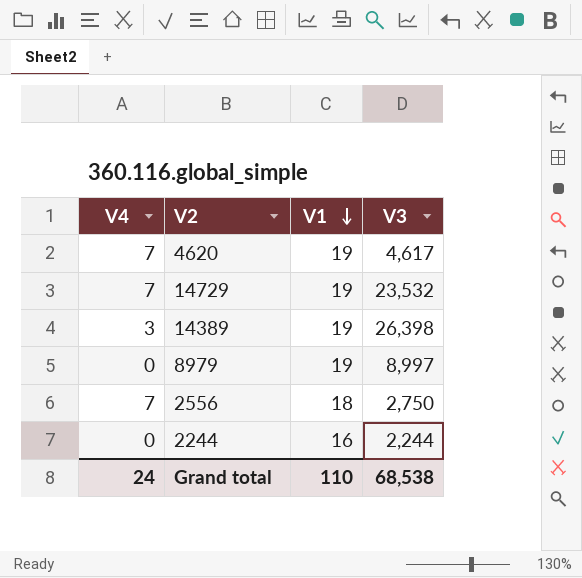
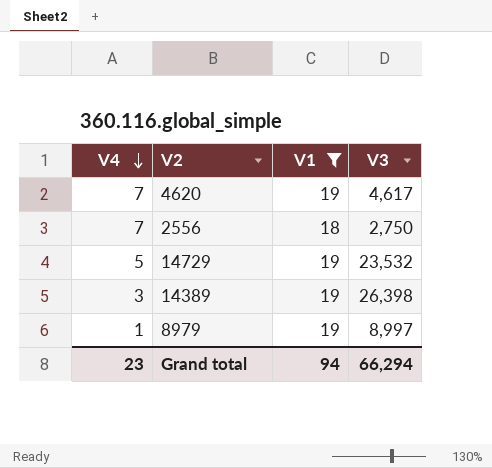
filter: none -> V1 != 16
row order: V1 descending -> V4 descending
14729 | V4: 7 -> 5
8979 | V4: 0 -> 1
Grand total | V4: 24 -> 23
Grand total | V1: 110 -> 94
Grand total | V3: 68,538 -> 66,294

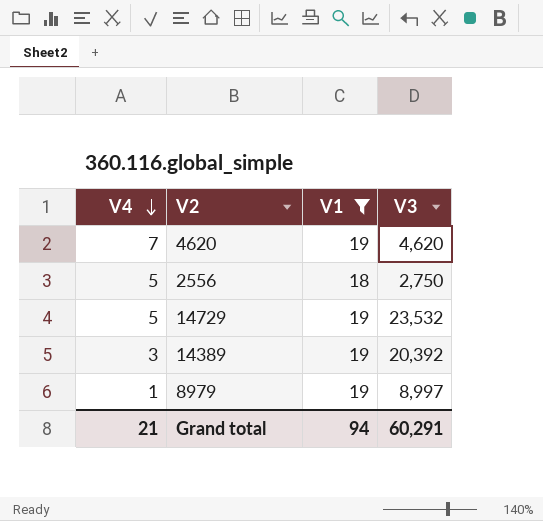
4620 | V3: 4,617 -> 4,620
2556 | V4: 7 -> 5
14389 | V3: 26,398 -> 20,392
Grand total | V4: 23 -> 21
Grand total | V3: 66,294 -> 60,291

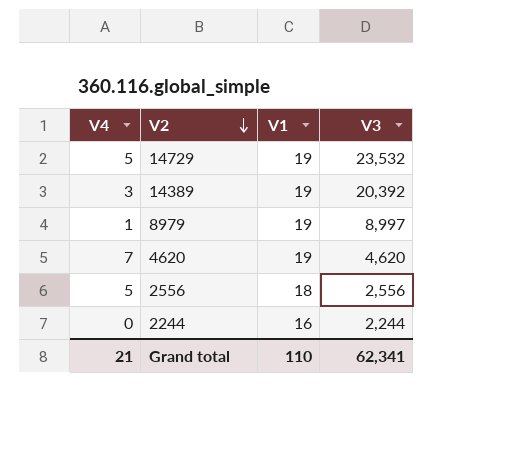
filter: V1 != 16 -> none
row order: V4 descending -> V2 descending
2556 | V3: 2,750 -> 2,556
Grand total | V1: 94 -> 110
Grand total | V3: 60,291 -> 62,341

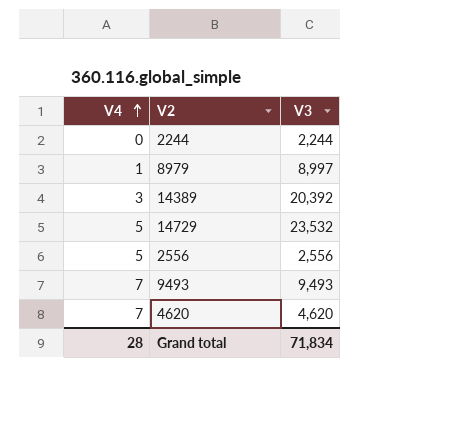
row order: V2 descending -> V4 ascending
column V1 | position: 3 -> none
row 9493: none -> 7 | 9,493
Grand total | V4: 21 -> 28
Grand total | V3: 62,341 -> 71,834

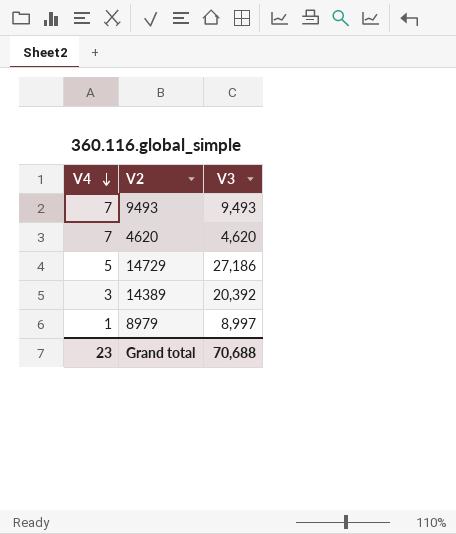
row order: V4 ascending -> V4 descending
row 2244: 0 | 2,244 -> none
row 2556: 5 | 2,556 -> none
14729 | V3: 23,532 -> 27,186
Grand total | V4: 28 -> 23
Grand total | V3: 71,834 -> 70,688

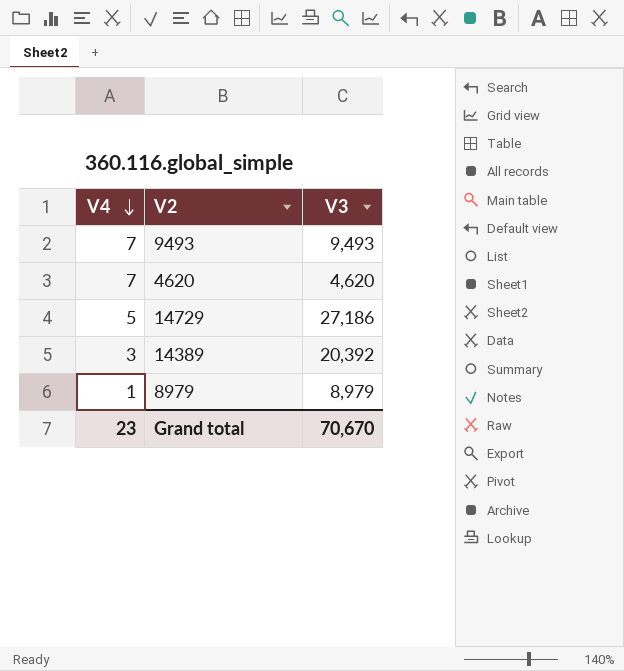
8979 | V3: 8,997 -> 8,979
Grand total | V3: 70,688 -> 70,670

